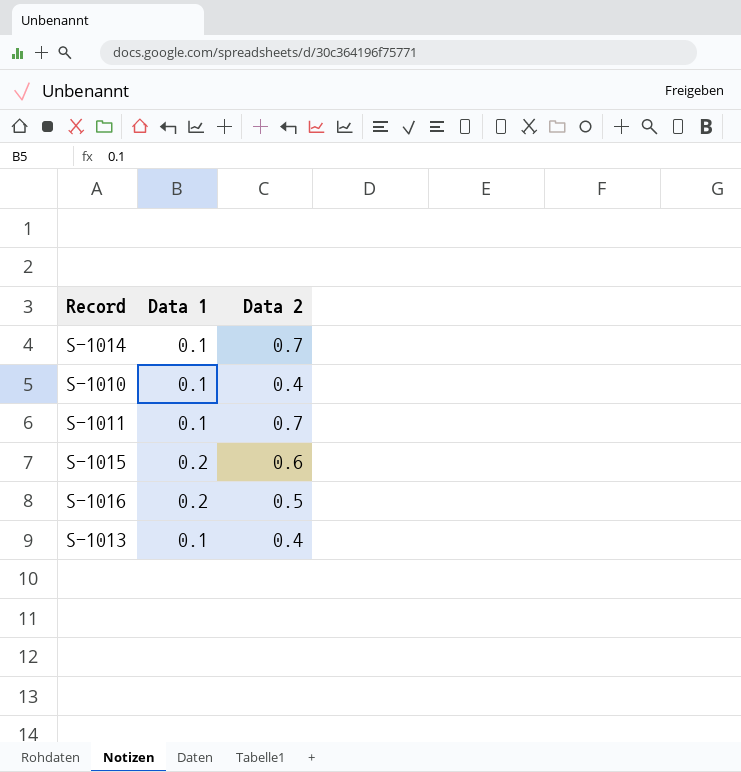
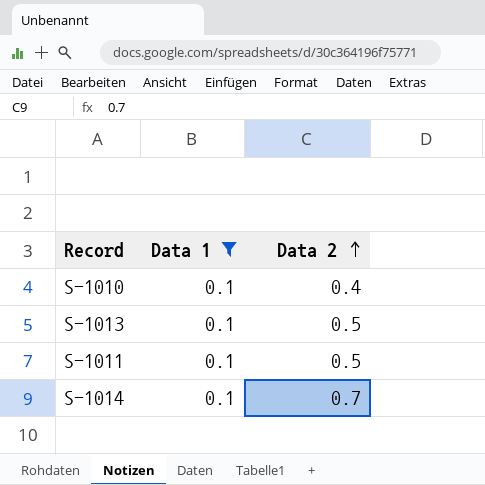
filter: none -> Data 1 = 0.1
row order: none -> Data 2 ascending
S-1013 | Data 2: 0.4 -> 0.5
S-1011 | Data 2: 0.7 -> 0.5

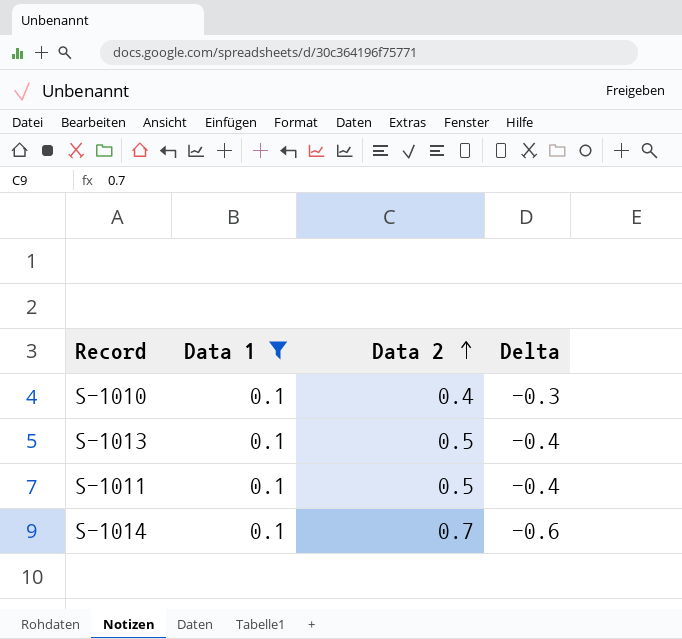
column Delta | formula: none -> [Data 1] - [Data 2]

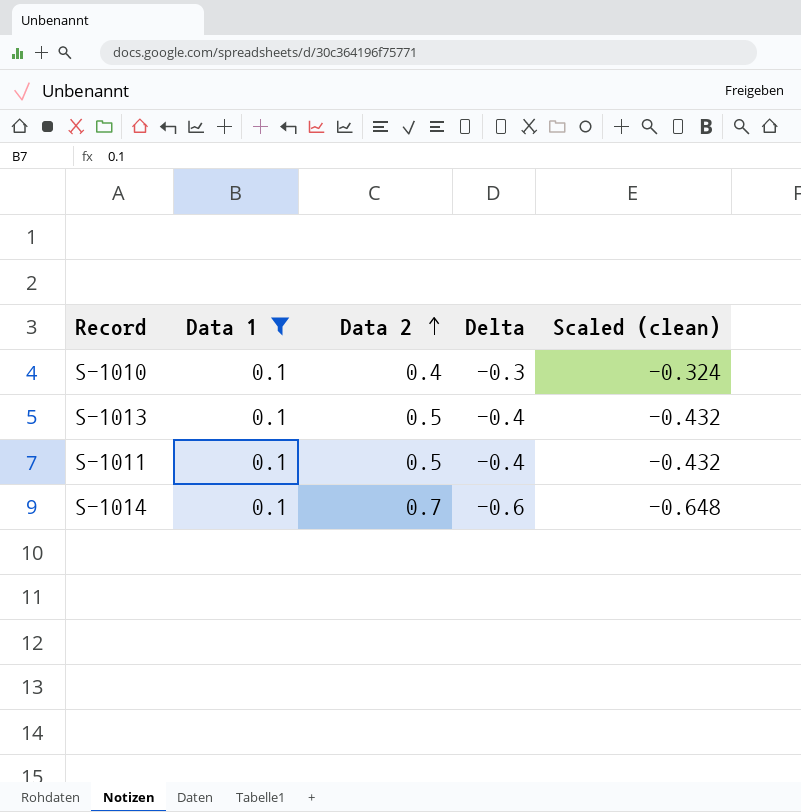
column Scaled (clean) | formula: none -> [Delta] * 1.08

